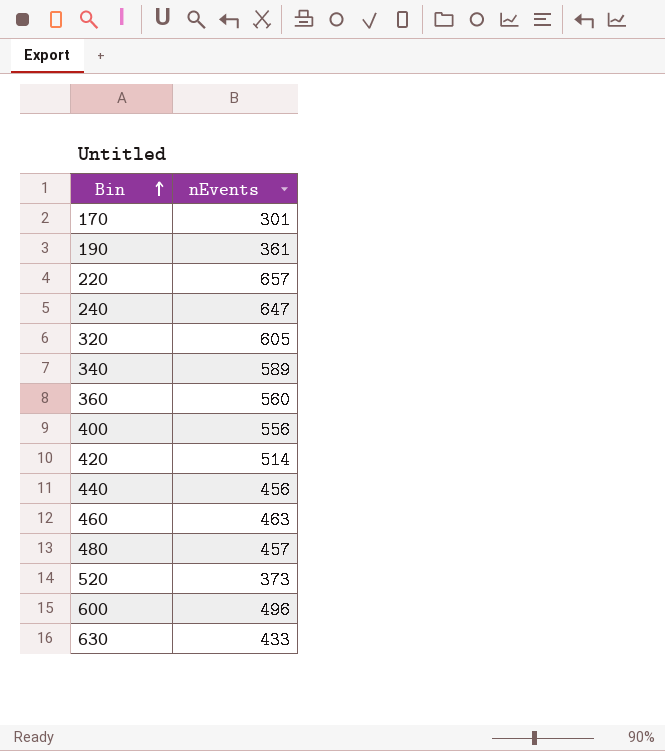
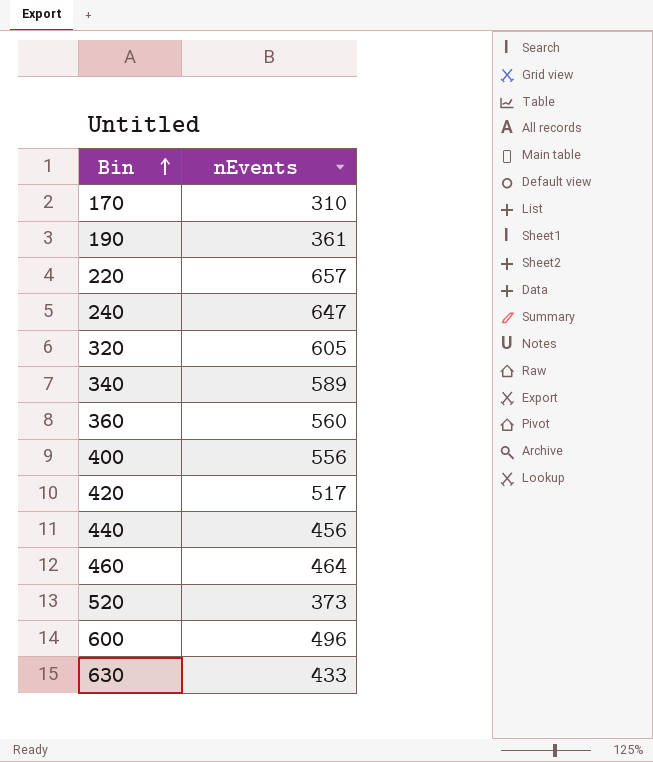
row 480: 457 -> none
170 | nEvents: 301 -> 310
420 | nEvents: 514 -> 517
460 | nEvents: 463 -> 464

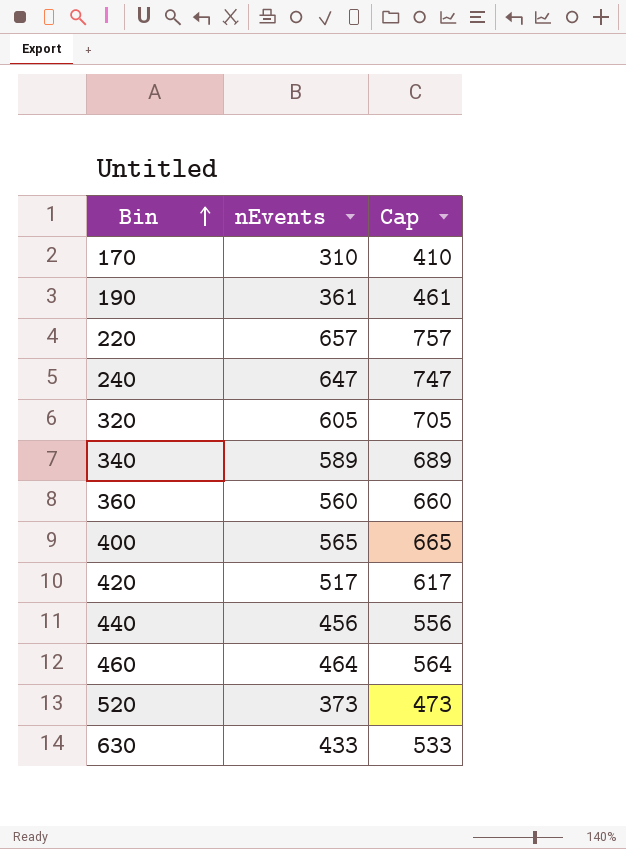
column Cap | formula: none -> [nEvents] + 100
row 600: 496 -> none
400 | nEvents: 556 -> 565

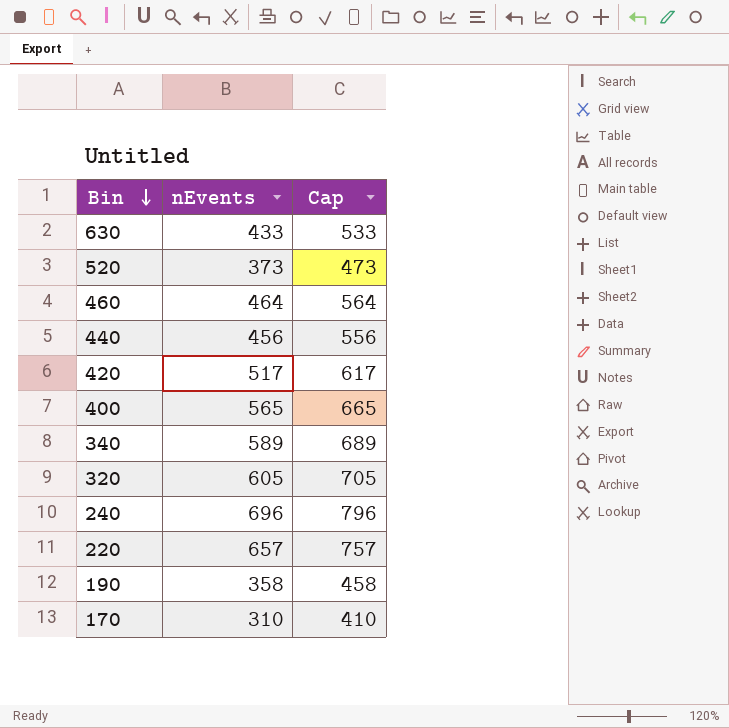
row order: Bin ascending -> Bin descending
row 360: 560 | 660 -> none
240 | nEvents: 647 -> 696
240 | Cap: 747 -> 796
190 | nEvents: 361 -> 358
190 | Cap: 461 -> 458

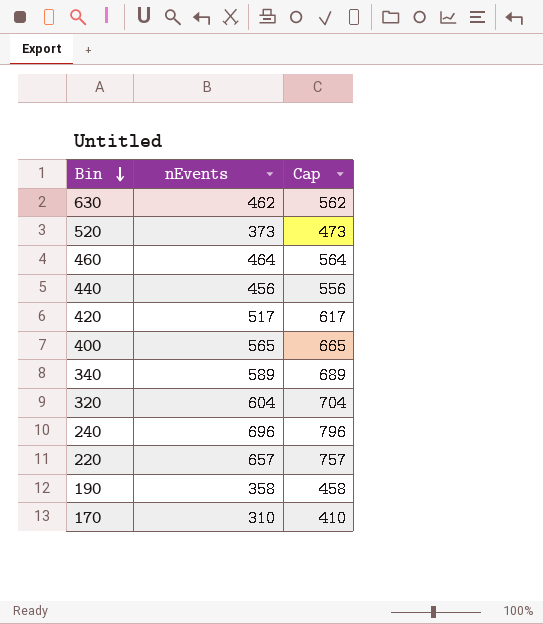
630 | nEvents: 433 -> 462
630 | Cap: 533 -> 562
320 | nEvents: 605 -> 604
320 | Cap: 705 -> 704

